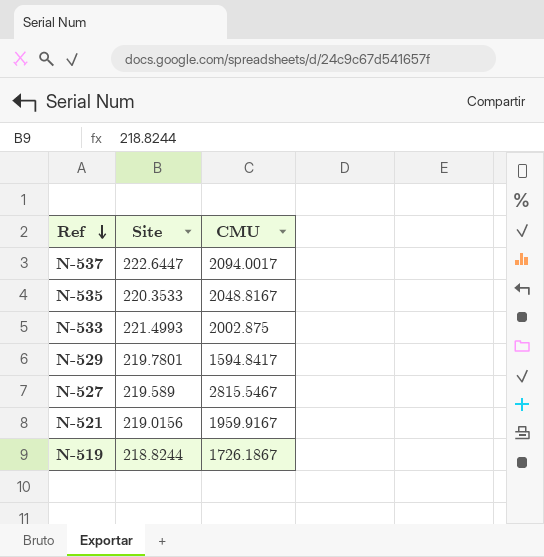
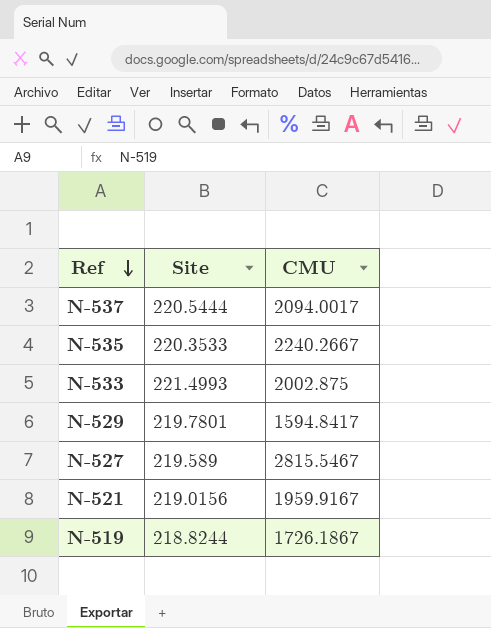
N-537 | Site: 222.6447 -> 220.5444
N-535 | CMU: 2048.8167 -> 2240.2667

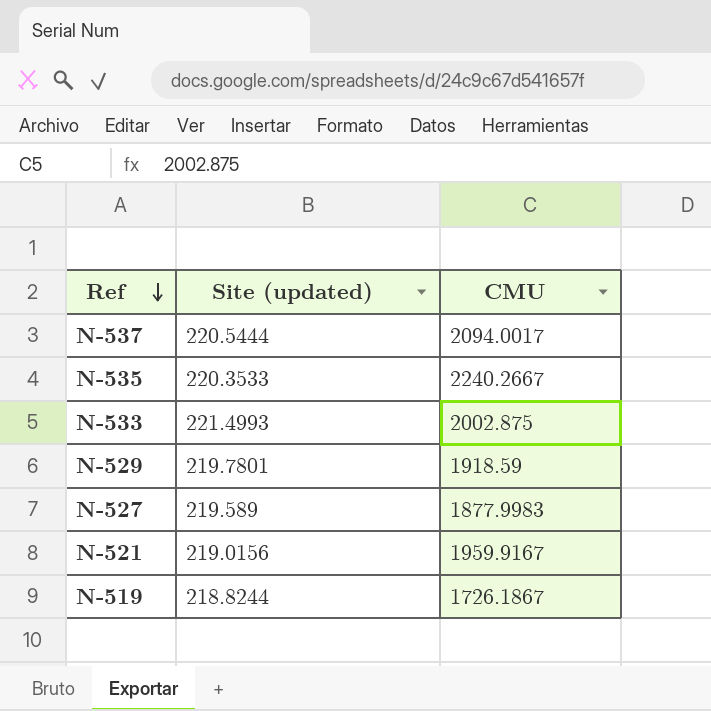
column name: Site -> Site (updated)
N-529 | CMU: 1594.8417 -> 1918.59
N-527 | CMU: 2815.5467 -> 1877.9983

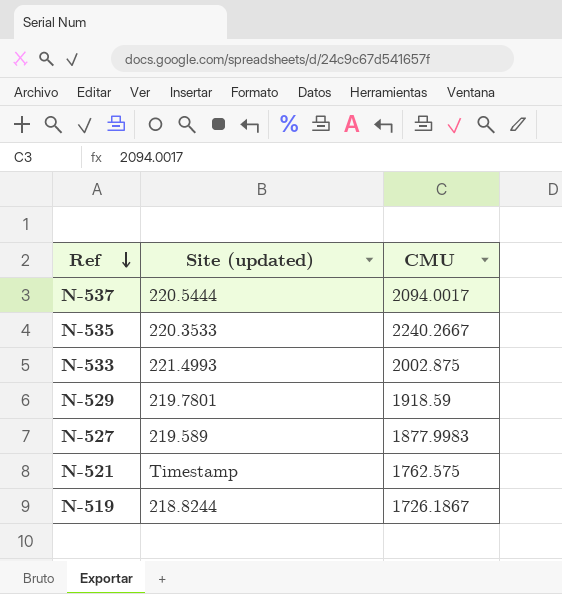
N-521 | Site (updated): 219.0156 -> Timestamp
N-521 | CMU: 1959.9167 -> 1762.575

